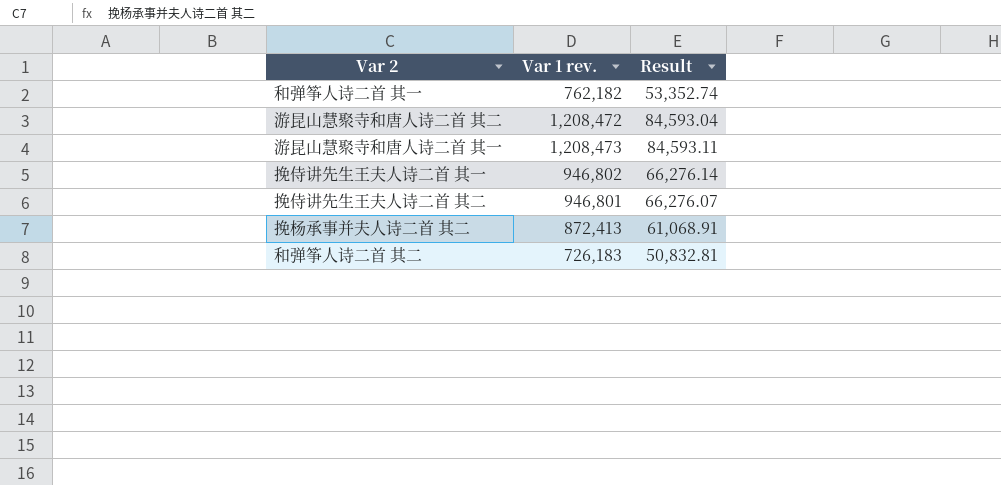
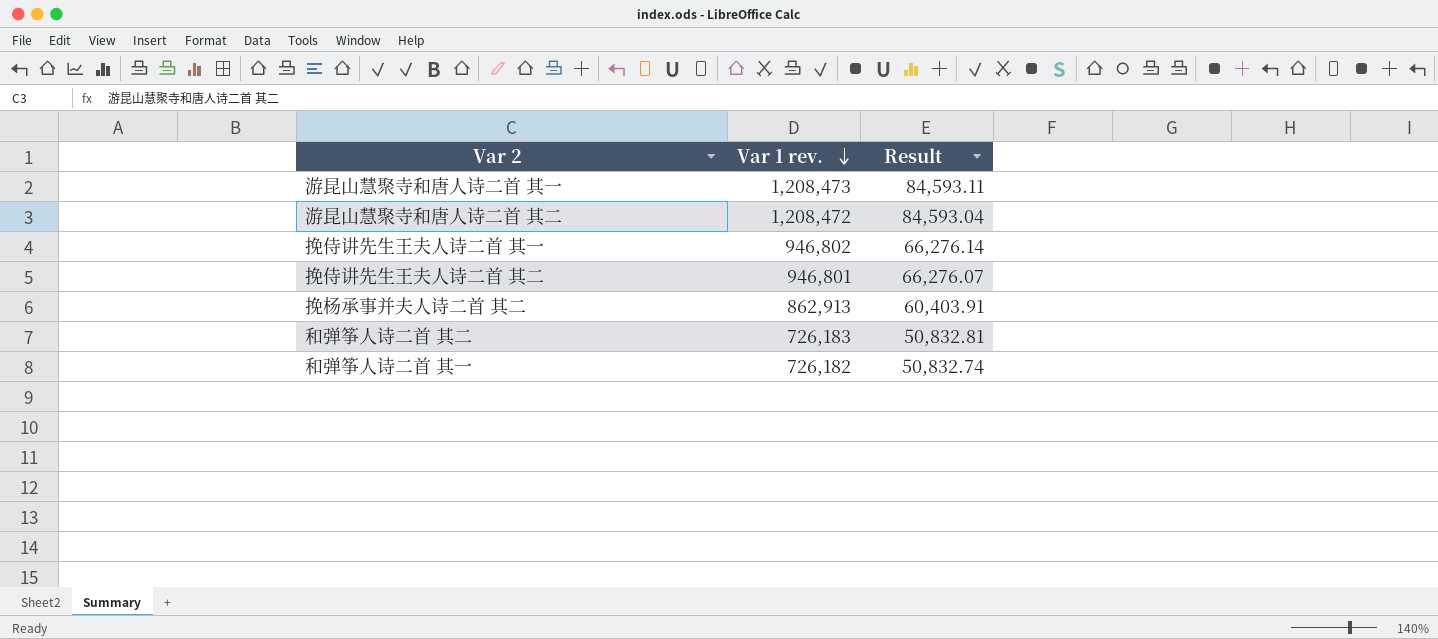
row order: none -> Var 1 rev. descending
挽杨承事并夫人诗二首 其二 | Var 1 rev.: 872,413 -> 862,913
挽杨承事并夫人诗二首 其二 | Result: 61,068.91 -> 60,403.91
和弹筝人诗二首 其一 | Var 1 rev.: 762,182 -> 726,182
和弹筝人诗二首 其一 | Result: 53,352.74 -> 50,832.74

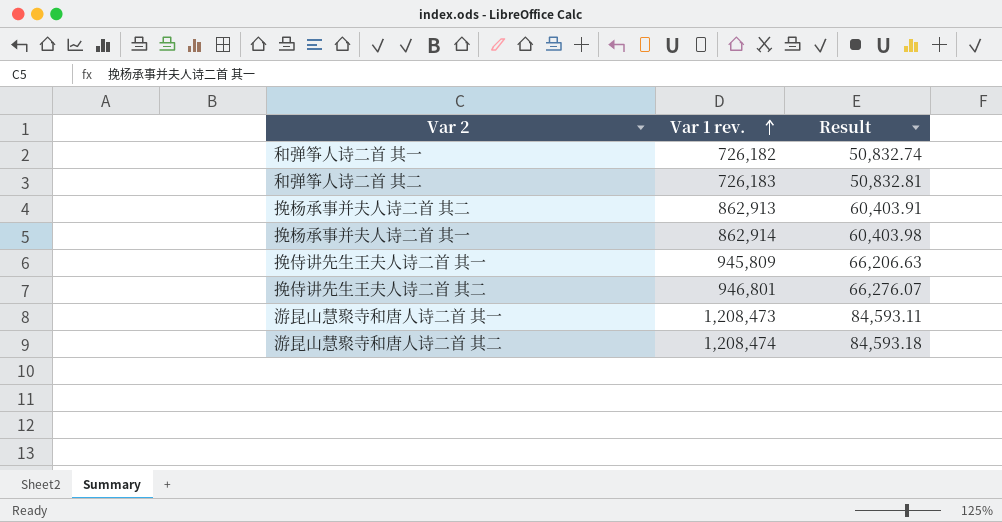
row order: Var 1 rev. descending -> Var 1 rev. ascending
row 挽杨承事并夫人诗二首 其一: none -> 862,914 | 60,403.98
挽侍讲先生王夫人诗二首 其一 | Var 1 rev.: 946,802 -> 945,809
挽侍讲先生王夫人诗二首 其一 | Result: 66,276.14 -> 66,206.63
游昆山慧聚寺和唐人诗二首 其二 | Var 1 rev.: 1,208,472 -> 1,208,474
游昆山慧聚寺和唐人诗二首 其二 | Result: 84,593.04 -> 84,593.18

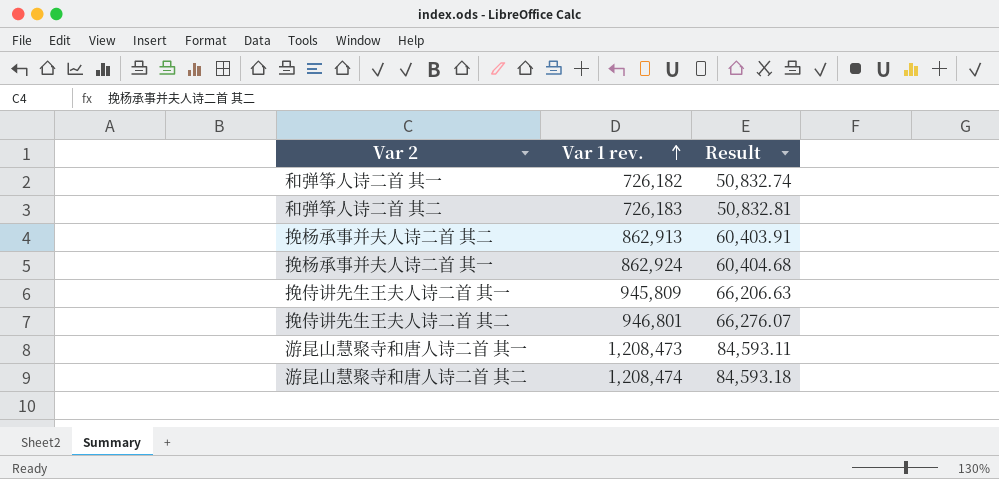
挽杨承事并夫人诗二首 其一 | Var 1 rev.: 862,914 -> 862,924
挽杨承事并夫人诗二首 其一 | Result: 60,403.98 -> 60,404.68

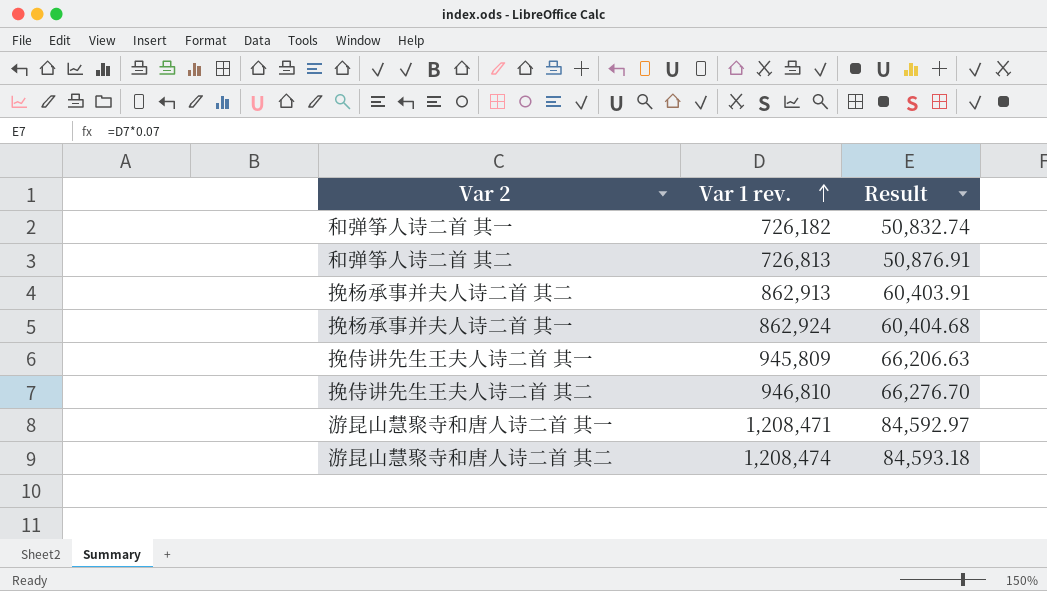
和弹筝人诗二首 其二 | Var 1 rev.: 726,183 -> 726,813
和弹筝人诗二首 其二 | Result: 50,832.81 -> 50,876.91
挽侍讲先生王夫人诗二首 其二 | Var 1 rev.: 946,801 -> 946,810
挽侍讲先生王夫人诗二首 其二 | Result: 66,276.07 -> 66,276.70
游昆山慧聚寺和唐人诗二首 其一 | Var 1 rev.: 1,208,473 -> 1,208,471
游昆山慧聚寺和唐人诗二首 其一 | Result: 84,593.11 -> 84,592.97

